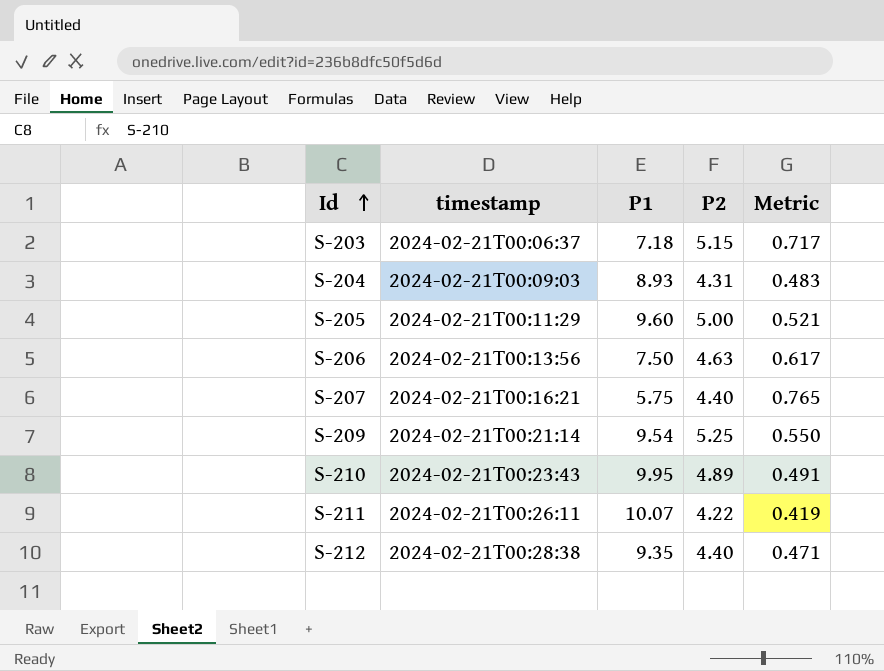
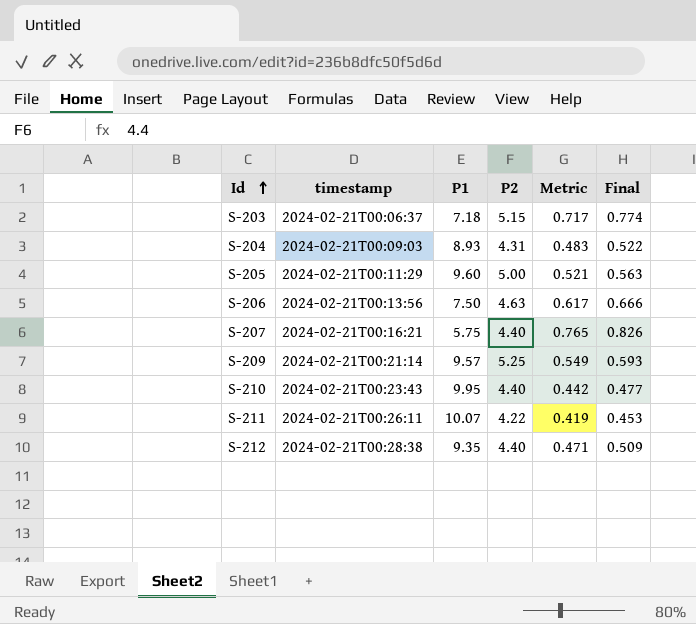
column Final | formula: none -> [Metric] * 1.08
S-209 | P1: 9.54 -> 9.57
S-209 | Metric: 0.550 -> 0.549
S-210 | P2: 4.89 -> 4.40
S-210 | Metric: 0.491 -> 0.442

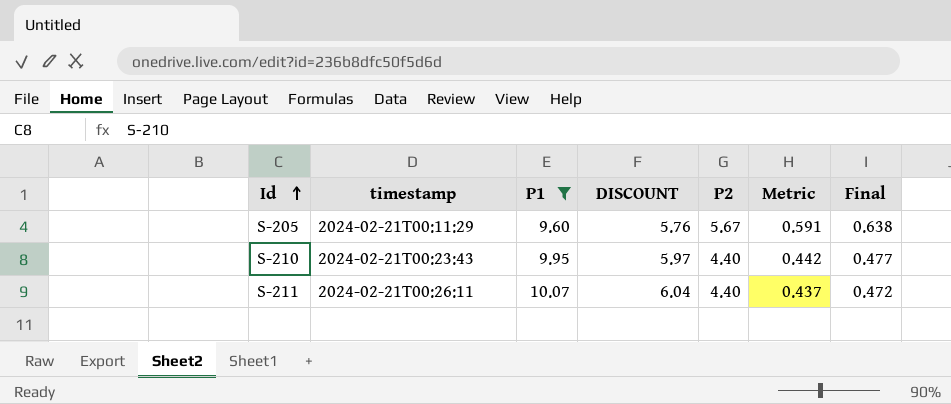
filter: none -> P1 >= 9.60
column DISCOUNT | formula: none -> [P1] * 0.6
S-205 | P2: 5.00 -> 5.67
S-205 | Metric: 0.521 -> 0.591
S-205 | Final: 0.563 -> 0.638
S-211 | P2: 4.22 -> 4.40
S-211 | Metric: 0.419 -> 0.437
S-211 | Final: 0.453 -> 0.472

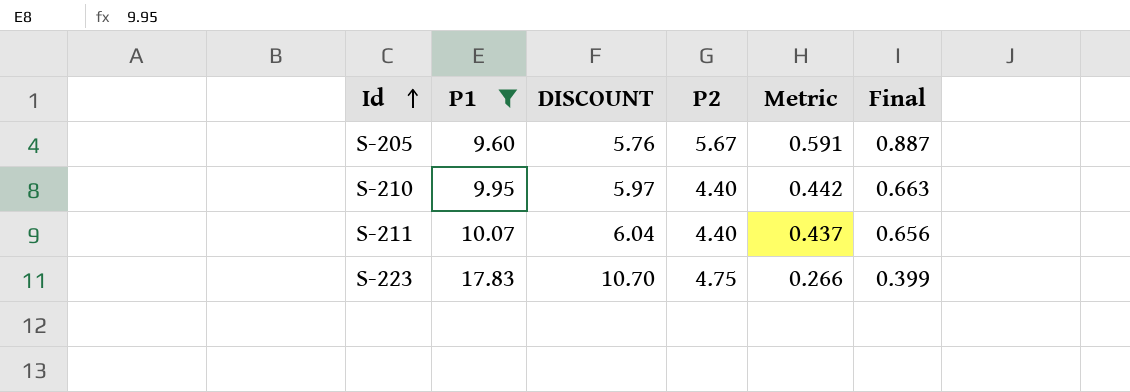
column timestamp | position: 2 -> none
column Final | formula: [Metric] * 1.08 -> [Metric] * 1.5
row S-223: none -> 17.83 | 10.70 | 4.75 | 0.266 | 0.399

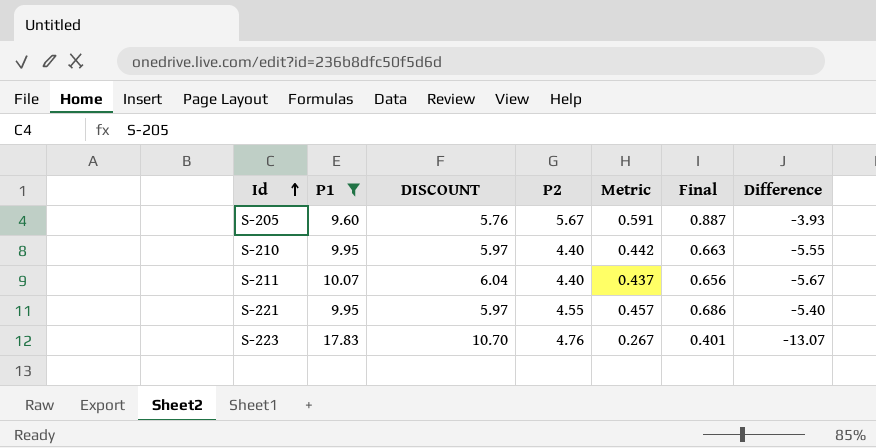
column Difference | formula: none -> [P2] - [P1]
row S-221: none -> 9.95 | 5.97 | 4.55 | 0.457 | 0.686 | -5.40
S-223 | P2: 4.75 -> 4.76
S-223 | Metric: 0.266 -> 0.267
S-223 | Final: 0.399 -> 0.401

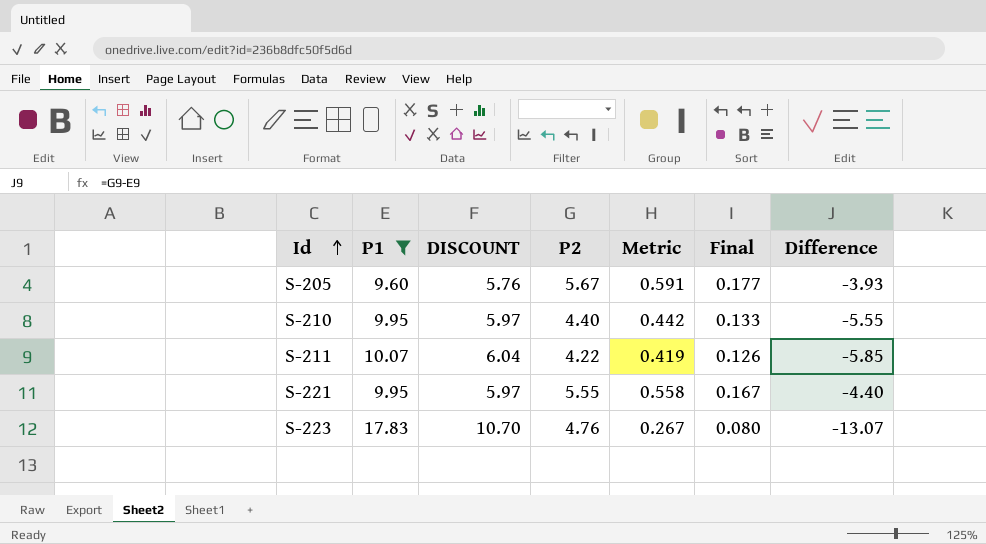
column Final | formula: [Metric] * 1.5 -> [Metric] * 0.3
S-211 | P2: 4.40 -> 4.22
S-211 | Metric: 0.437 -> 0.419
S-211 | Difference: -5.67 -> -5.85
S-221 | P2: 4.55 -> 5.55
S-221 | Metric: 0.457 -> 0.558
S-221 | Difference: -5.40 -> -4.40

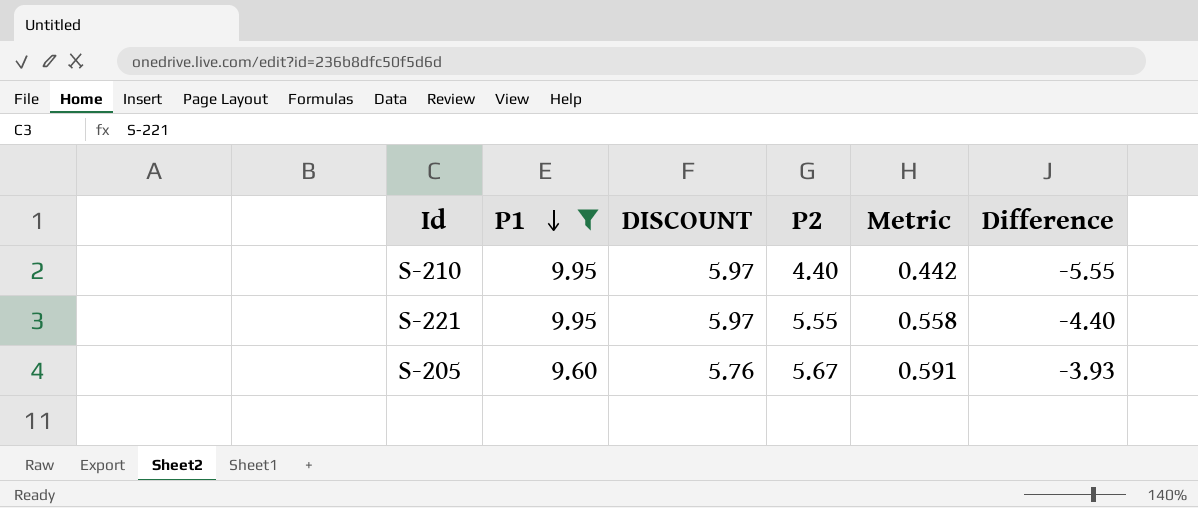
row order: Id ascending -> P1 descending
column Final | formula: [Metric] * 0.3 -> none
row S-211: 10.07 | 6.04 | 4.22 | 0.419 | 0.126 | -5.85 -> none
row S-223: 17.83 | 10.70 | 4.76 | 0.267 | 0.080 | -13.07 -> none

